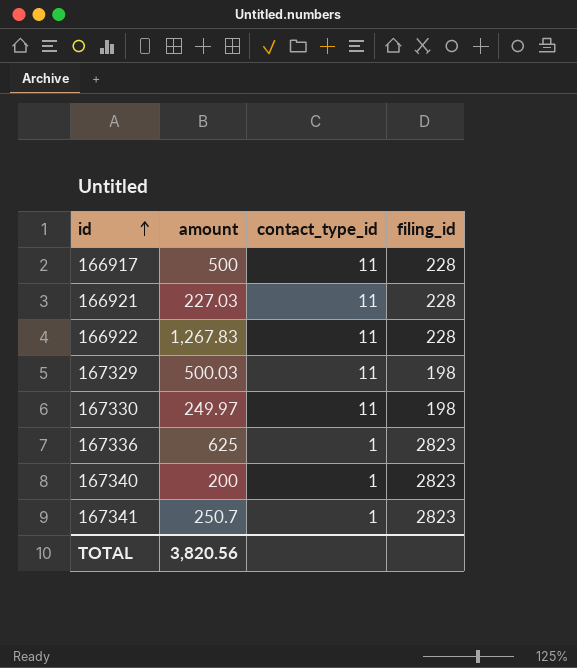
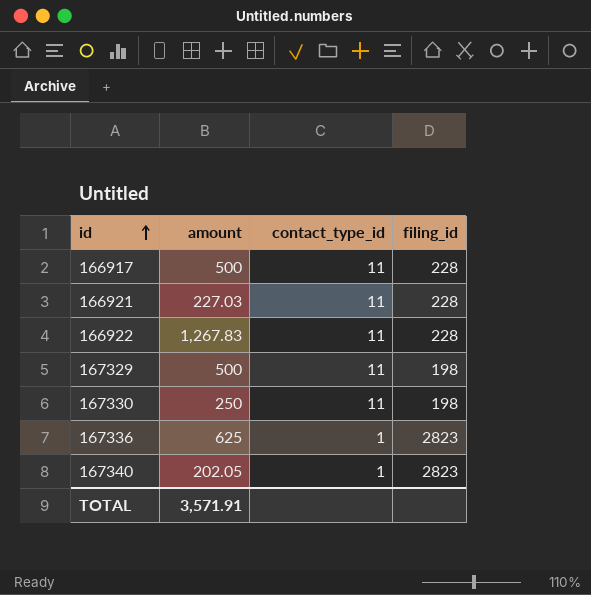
row 167341: 250.7 | 1 | 2823 -> none
167329 | amount: 500.03 -> 500
167330 | amount: 249.97 -> 250
167340 | amount: 200 -> 202.05
TOTAL | amount: 3,820.56 -> 3,571.91

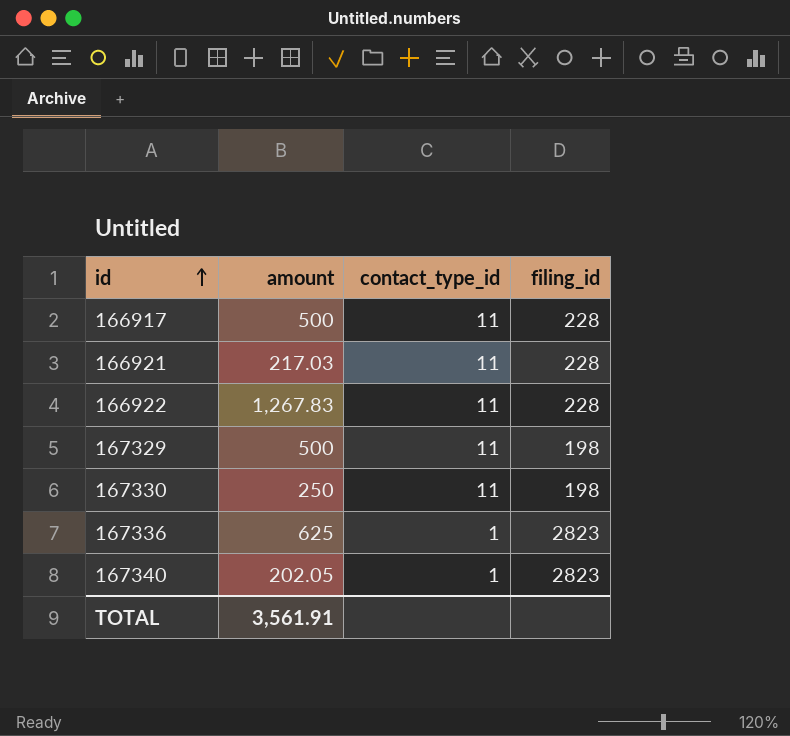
166921 | amount: 227.03 -> 217.03
TOTAL | amount: 3,571.91 -> 3,561.91

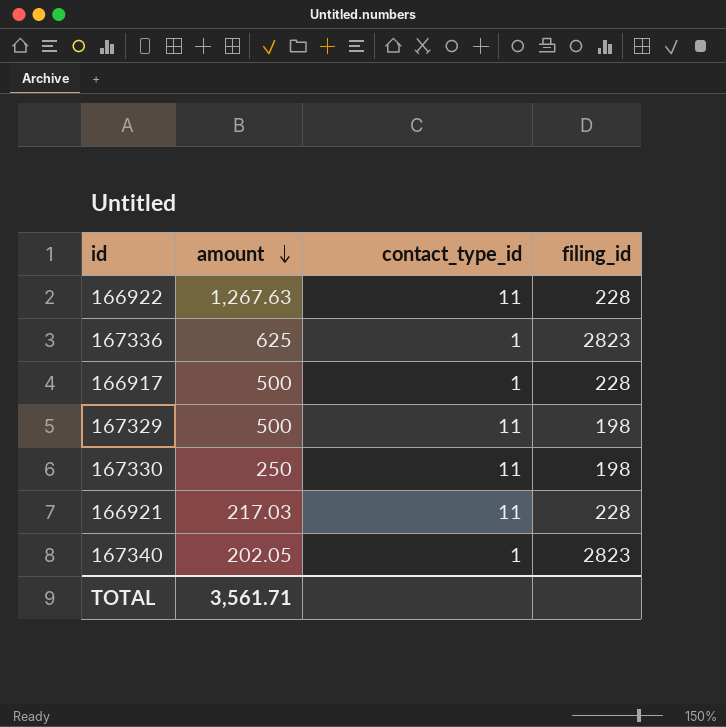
row order: id ascending -> amount descending
166922 | amount: 1,267.83 -> 1,267.63
166917 | contact_type_id: 11 -> 1
TOTAL | amount: 3,561.91 -> 3,561.71

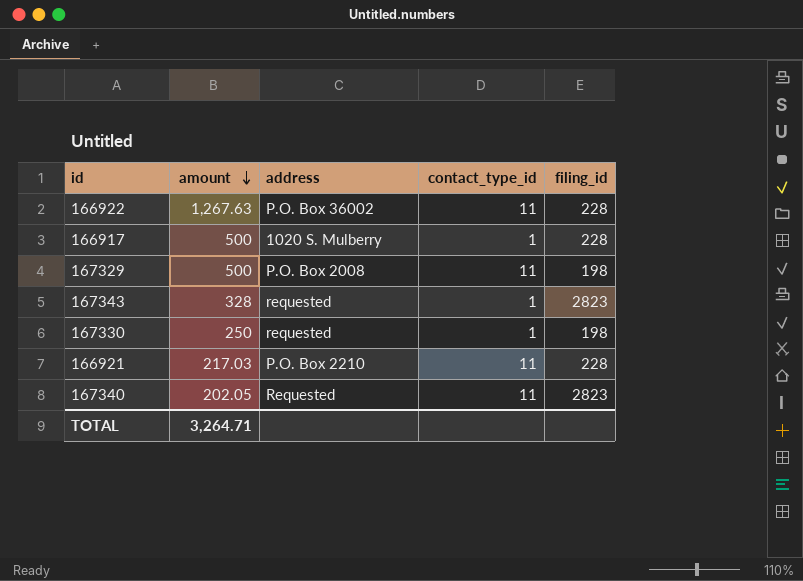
column address | position: none -> 3
row 167336: 625 | 1 | 2823 -> none
row 167343: none -> 328 | requested | 1 | 2823
167330 | contact_type_id: 11 -> 1
167340 | contact_type_id: 1 -> 11
TOTAL | amount: 3,561.71 -> 3,264.71

